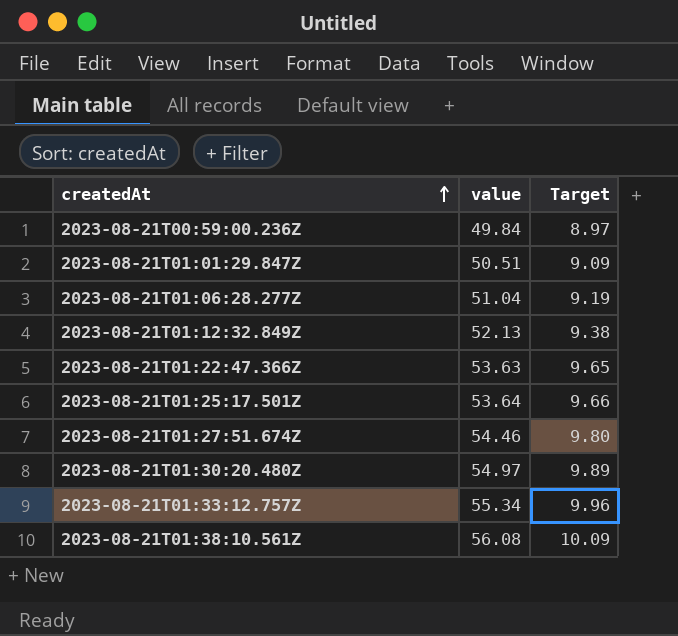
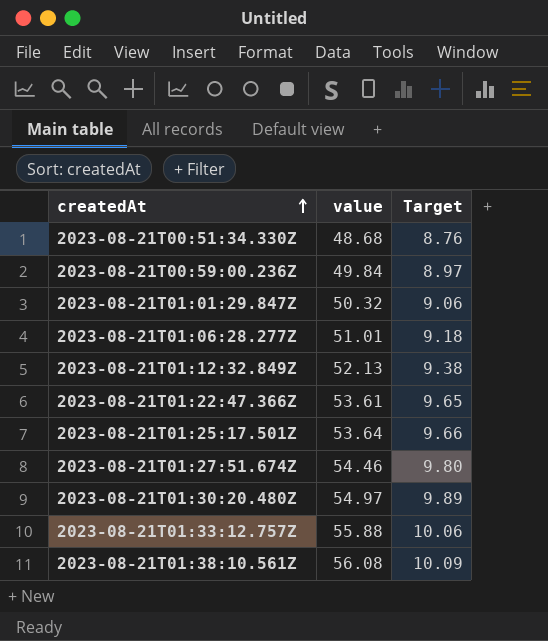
row 2023-08-21T00:51:34.330Z: none -> 48.68 | 8.76
2023-08-21T01:01:29.847Z | value: 50.51 -> 50.32
2023-08-21T01:01:29.847Z | Target: 9.09 -> 9.06
2023-08-21T01:06:28.277Z | value: 51.04 -> 51.01
2023-08-21T01:06:28.277Z | Target: 9.19 -> 9.18
2023-08-21T01:22:47.366Z | value: 53.63 -> 53.61
2023-08-21T01:33:12.757Z | value: 55.34 -> 55.88
2023-08-21T01:33:12.757Z | Target: 9.96 -> 10.06

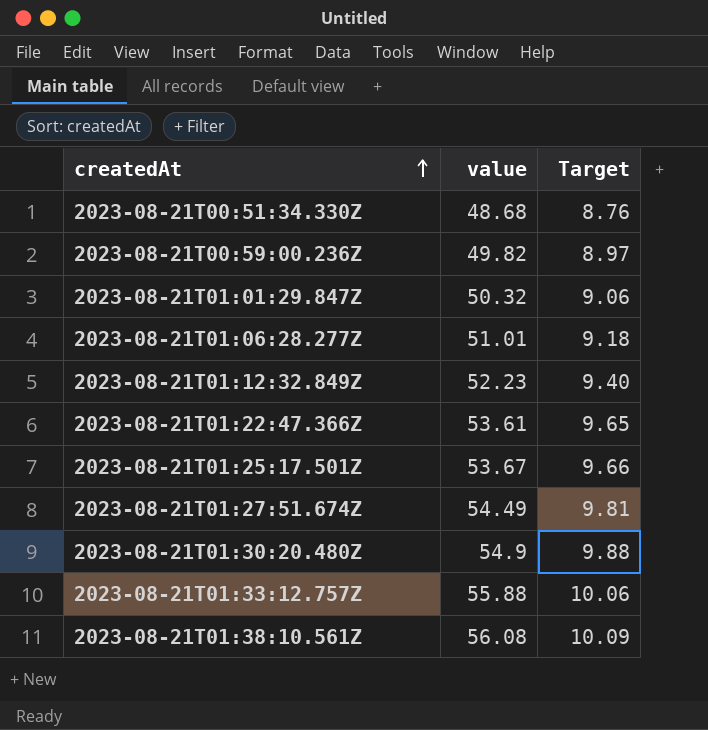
2023-08-21T00:59:00.236Z | value: 49.84 -> 49.82
2023-08-21T01:12:32.849Z | value: 52.13 -> 52.23
2023-08-21T01:12:32.849Z | Target: 9.38 -> 9.40
2023-08-21T01:25:17.501Z | value: 53.64 -> 53.67
2023-08-21T01:27:51.674Z | value: 54.46 -> 54.49
2023-08-21T01:27:51.674Z | Target: 9.80 -> 9.81
2023-08-21T01:30:20.480Z | value: 54.97 -> 54.9
2023-08-21T01:30:20.480Z | Target: 9.89 -> 9.88

